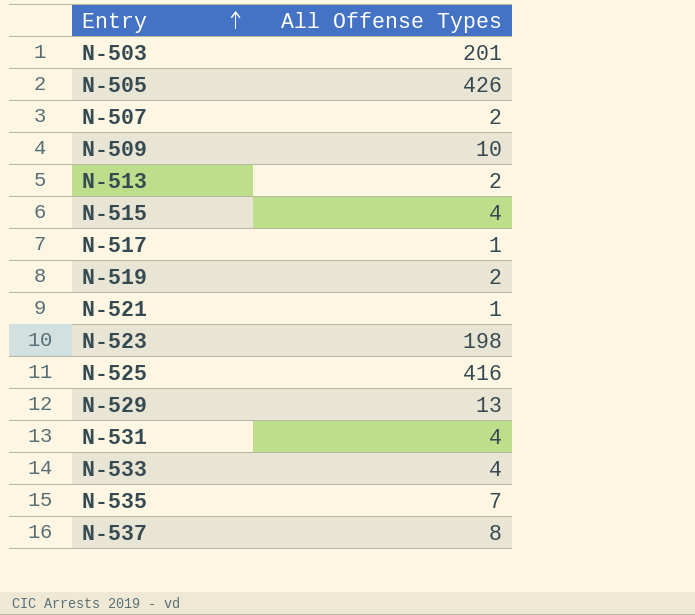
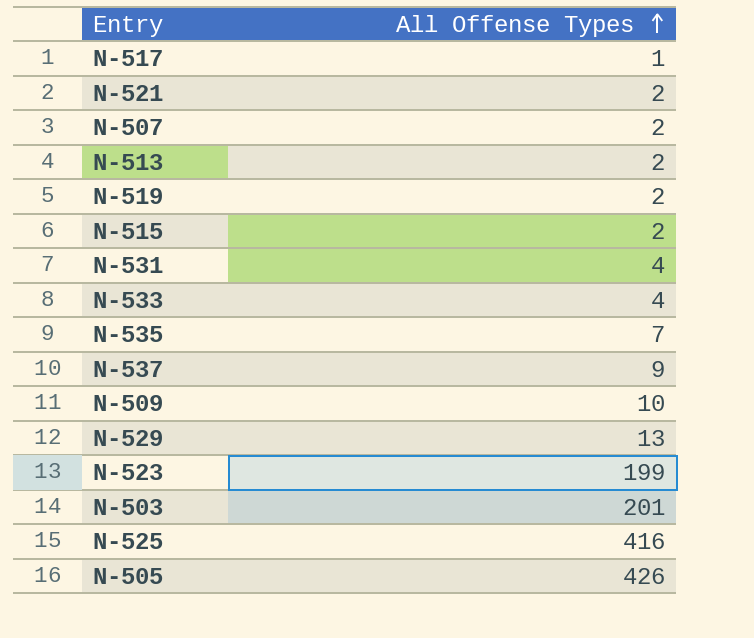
row order: Entry ascending -> All Offense Types ascending
N-521 | All Offense Types: 1 -> 2
N-515 | All Offense Types: 4 -> 2
N-537 | All Offense Types: 8 -> 9
N-523 | All Offense Types: 198 -> 199

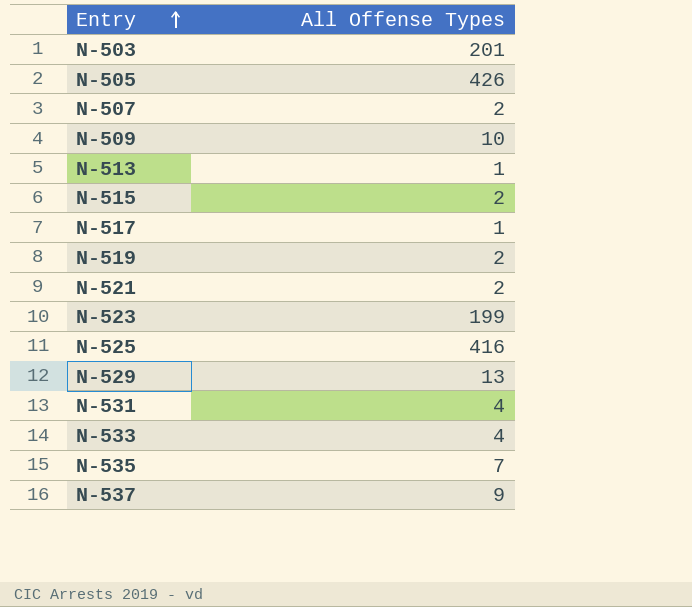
row order: All Offense Types ascending -> Entry ascending
N-513 | All Offense Types: 2 -> 1

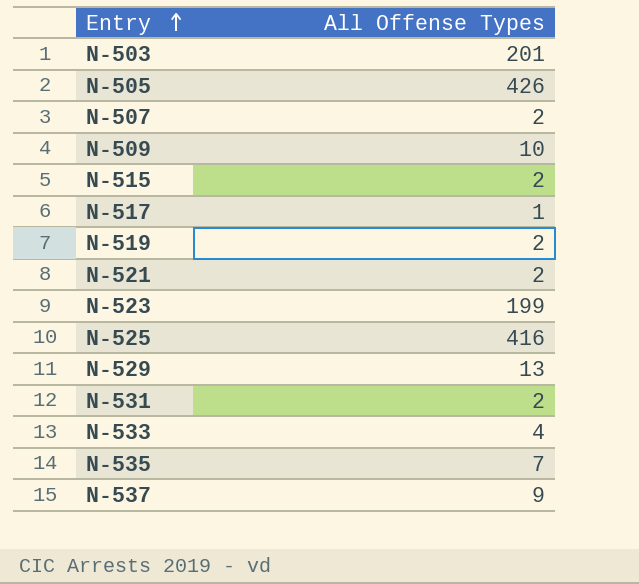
row N-513: 1 -> none
N-531 | All Offense Types: 4 -> 2

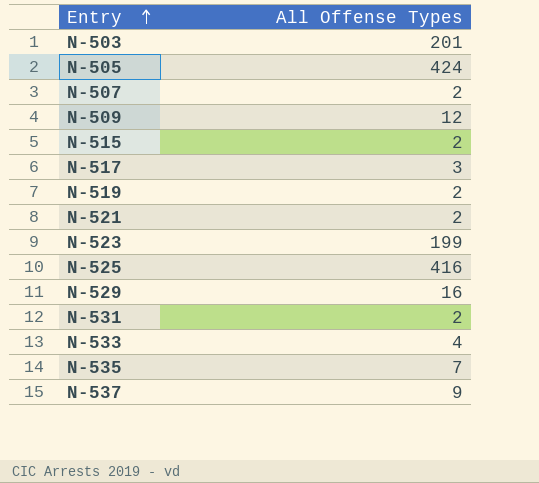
N-505 | All Offense Types: 426 -> 424
N-509 | All Offense Types: 10 -> 12
N-517 | All Offense Types: 1 -> 3
N-529 | All Offense Types: 13 -> 16

